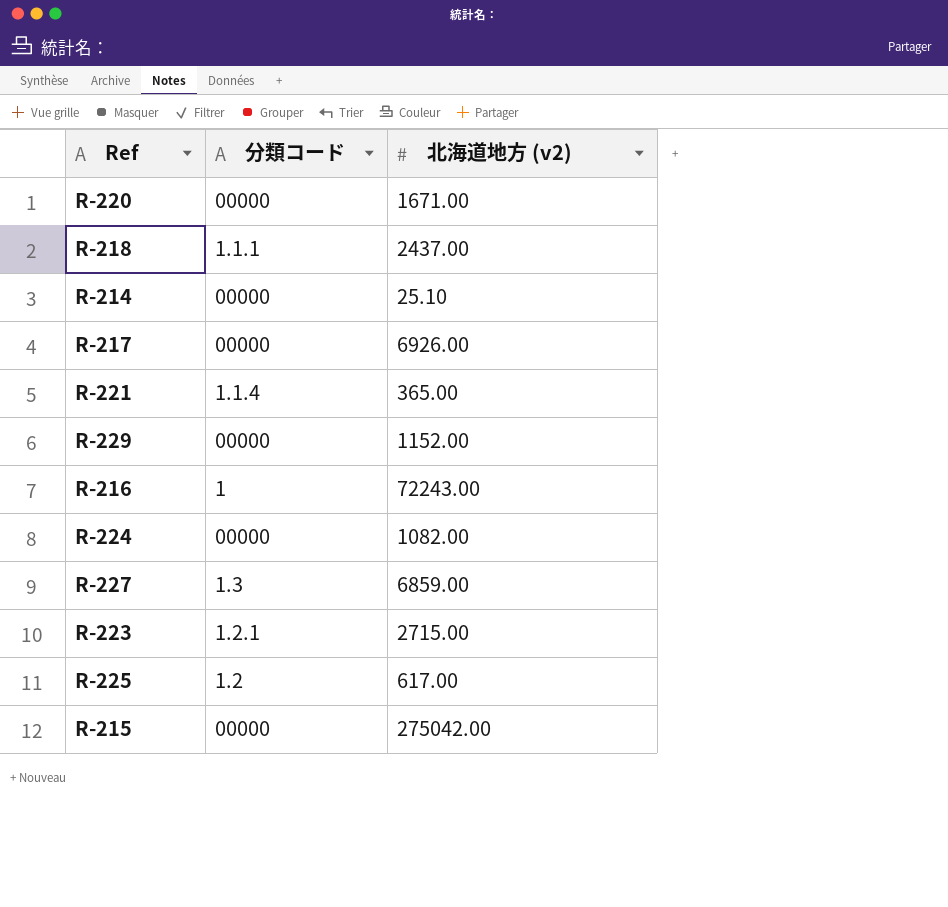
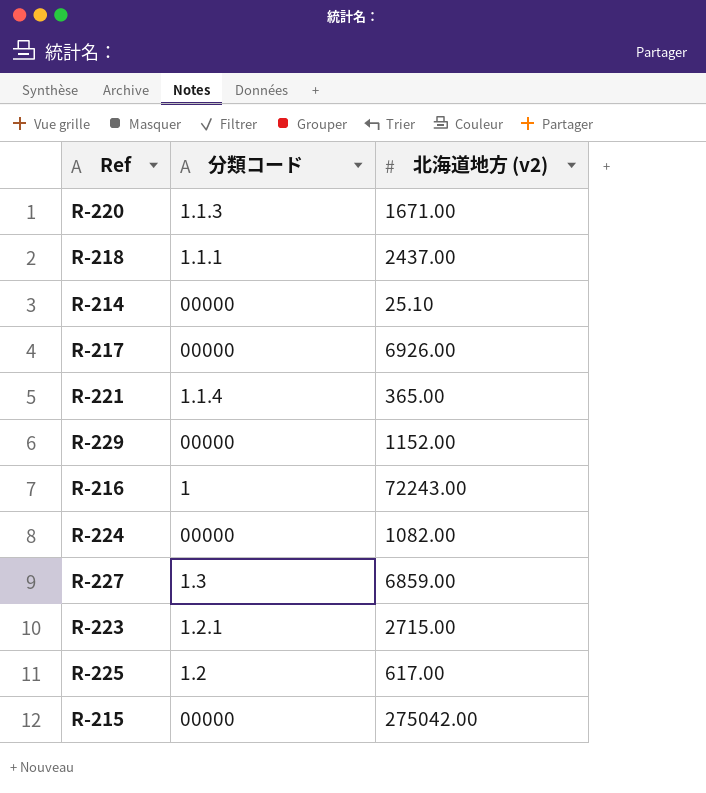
R-220 | 分類コード: 00000 -> 1.1.3

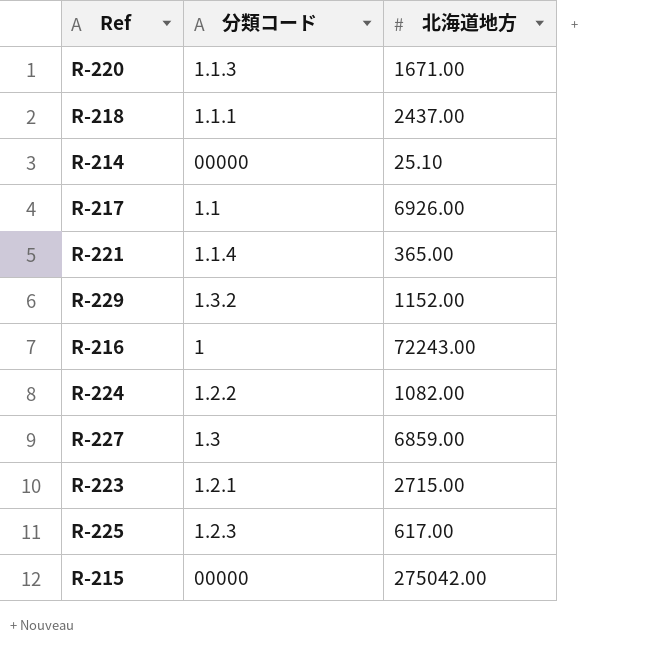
column name: 北海道地方 (v2) -> 北海道地方
R-217 | 分類コード: 00000 -> 1.1
R-229 | 分類コード: 00000 -> 1.3.2
R-224 | 分類コード: 00000 -> 1.2.2
R-225 | 分類コード: 1.2 -> 1.2.3

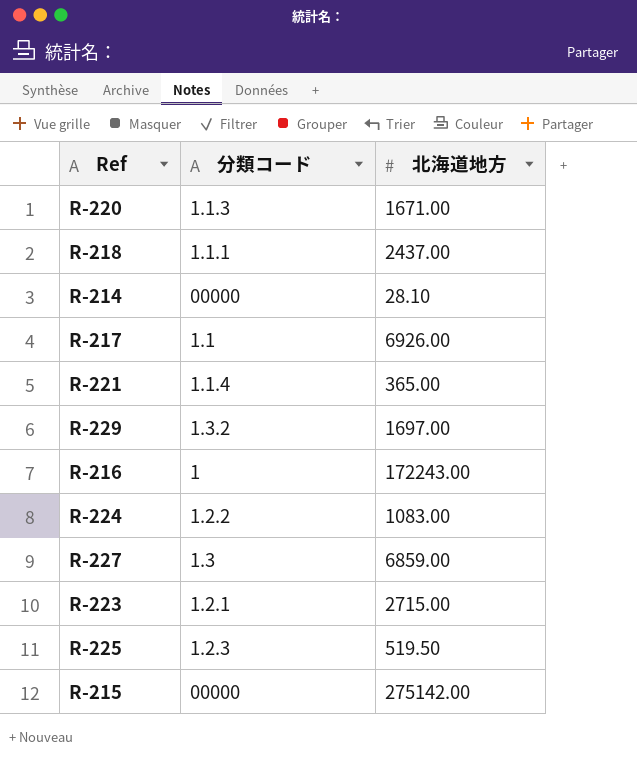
R-214 | 北海道地方: 25.10 -> 28.10
R-229 | 北海道地方: 1152.00 -> 1697.00
R-216 | 北海道地方: 72243.00 -> 172243.00
R-224 | 北海道地方: 1082.00 -> 1083.00
R-225 | 北海道地方: 617.00 -> 519.50
R-215 | 北海道地方: 275042.00 -> 275142.00

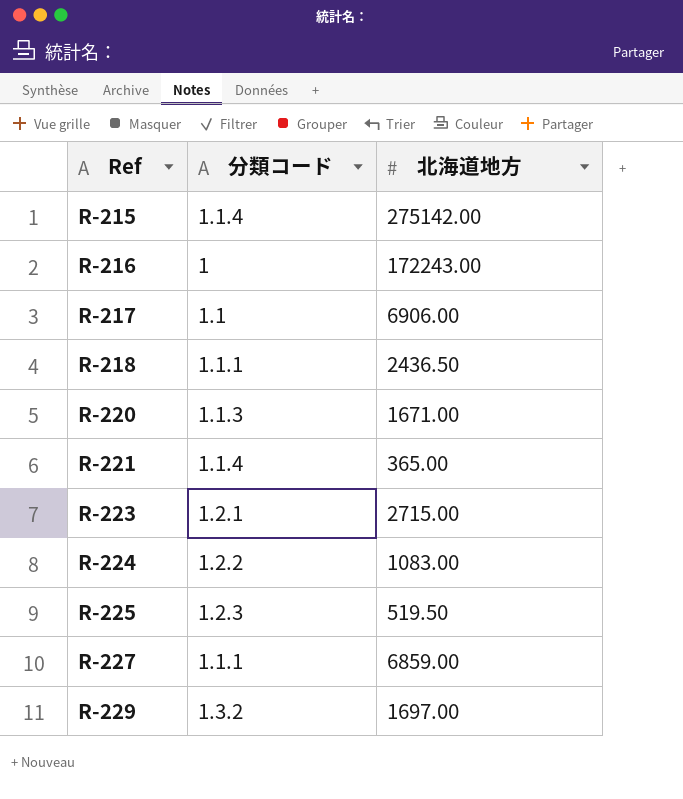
row order: none -> Ref ascending
row R-214: 00000 | 28.10 -> none
R-215 | 分類コード: 00000 -> 1.1.4
R-217 | 北海道地方: 6926.00 -> 6906.00
R-218 | 北海道地方: 2437.00 -> 2436.50
R-227 | 分類コード: 1.3 -> 1.1.1

